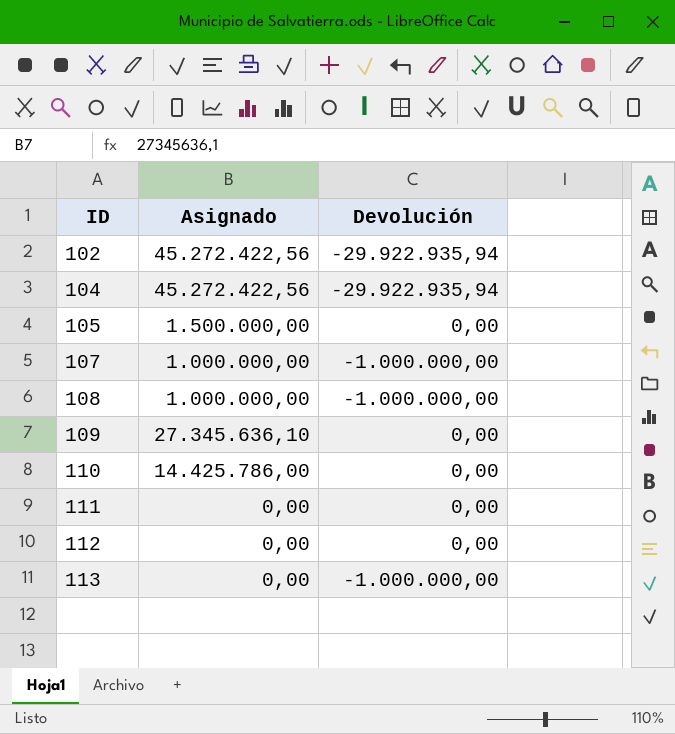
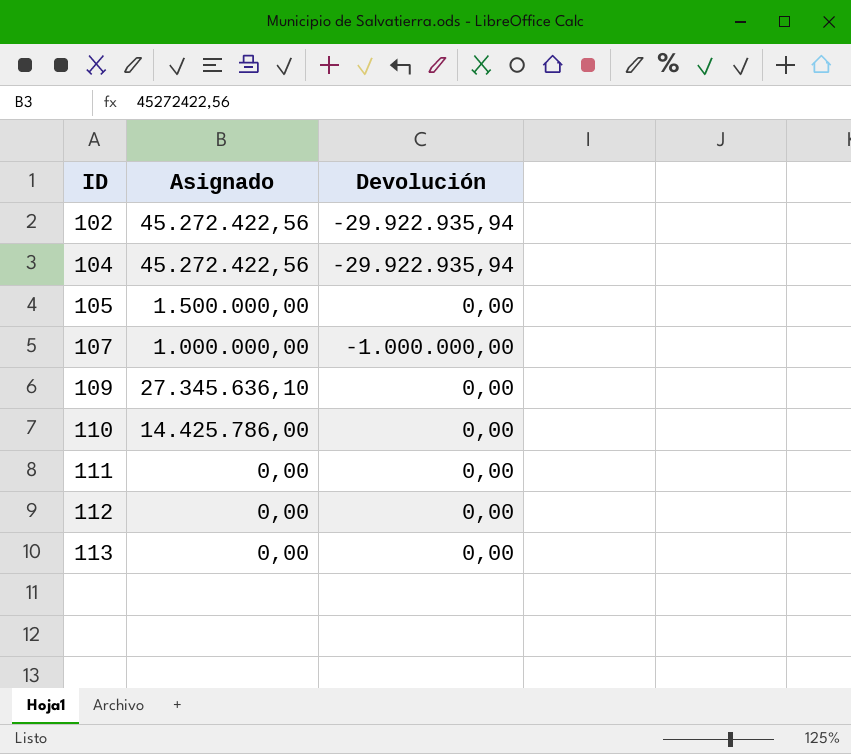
row 108: 1.000.000,00 | -1.000.000,00 -> none
113 | Devolución: -1.000.000,00 -> 0,00

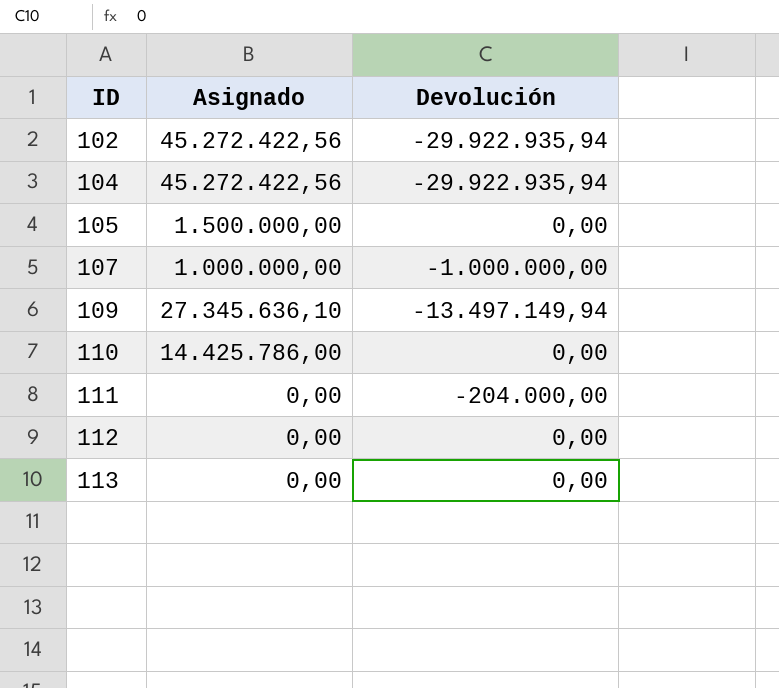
109 | Devolución: 0,00 -> -13.497.149,94
111 | Devolución: 0,00 -> -204.000,00

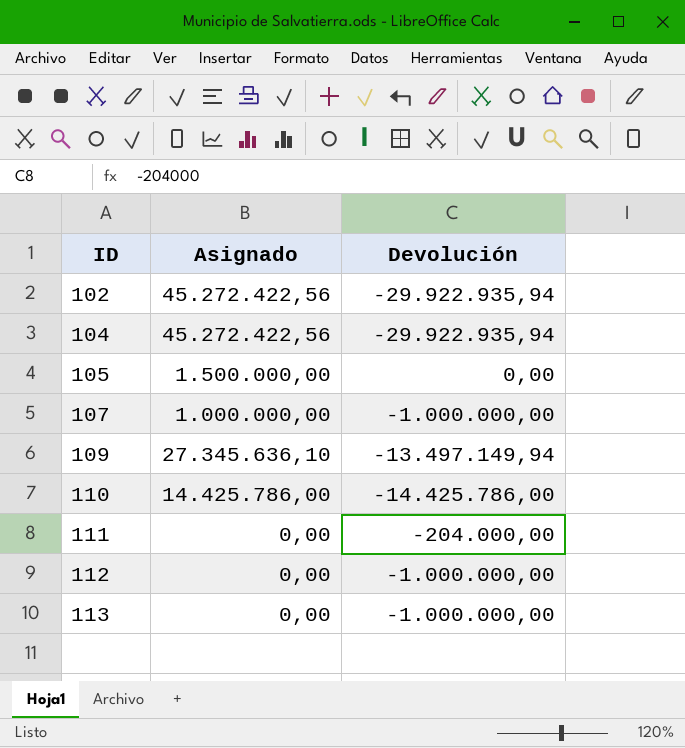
110 | Devolución: 0,00 -> -14.425.786,00
112 | Devolución: 0,00 -> -1.000.000,00
113 | Devolución: 0,00 -> -1.000.000,00

